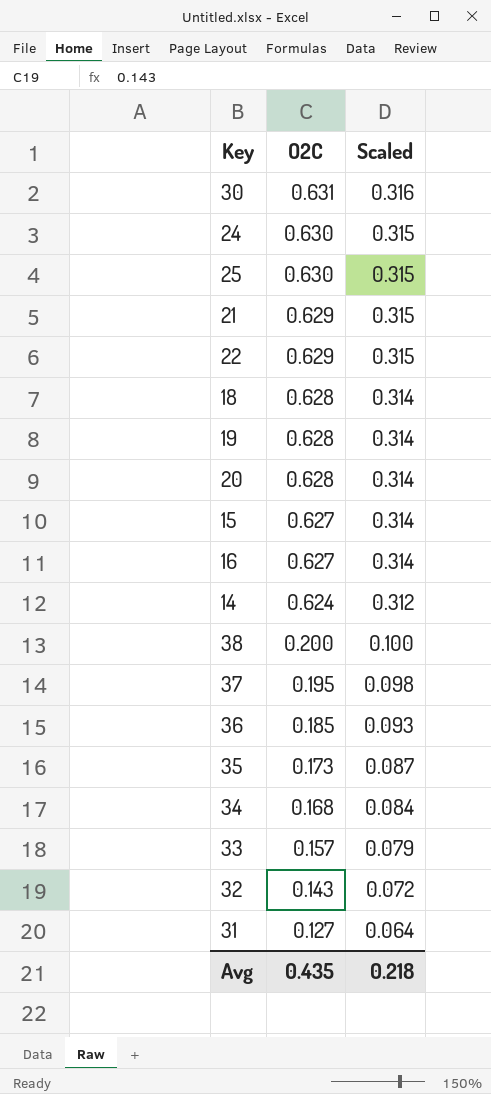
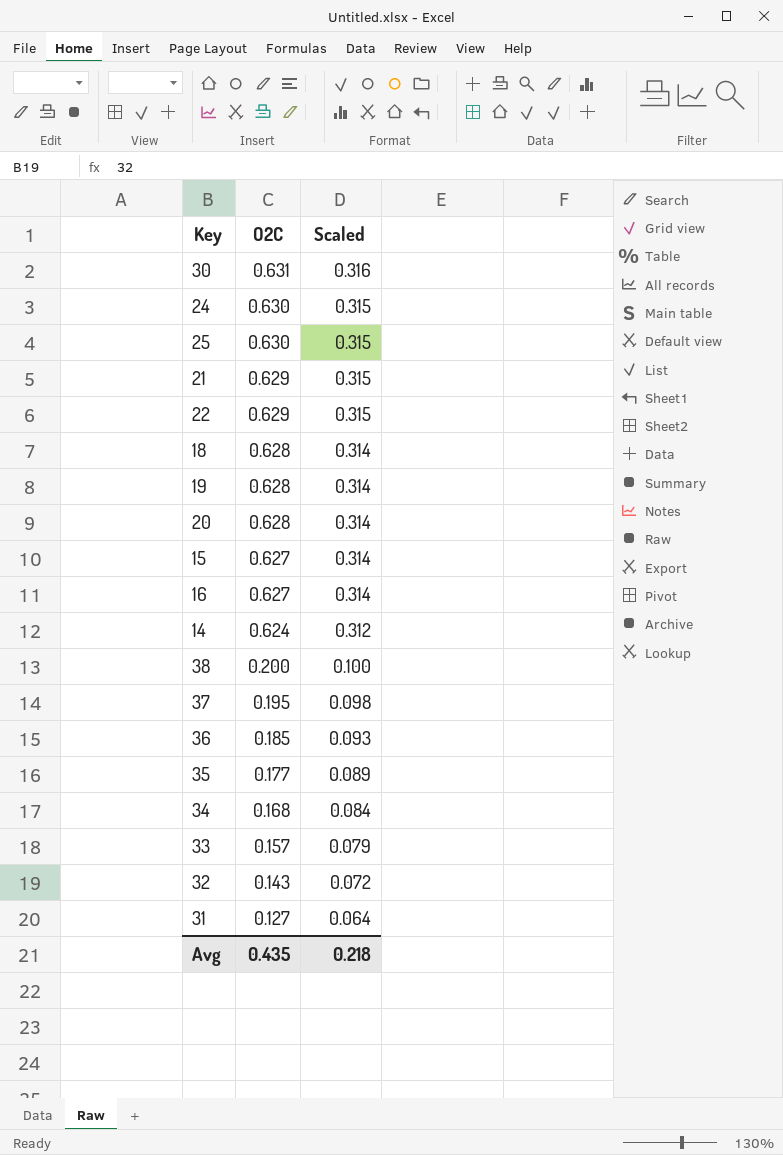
35 | O2C: 0.173 -> 0.177
35 | Scaled: 0.087 -> 0.089

